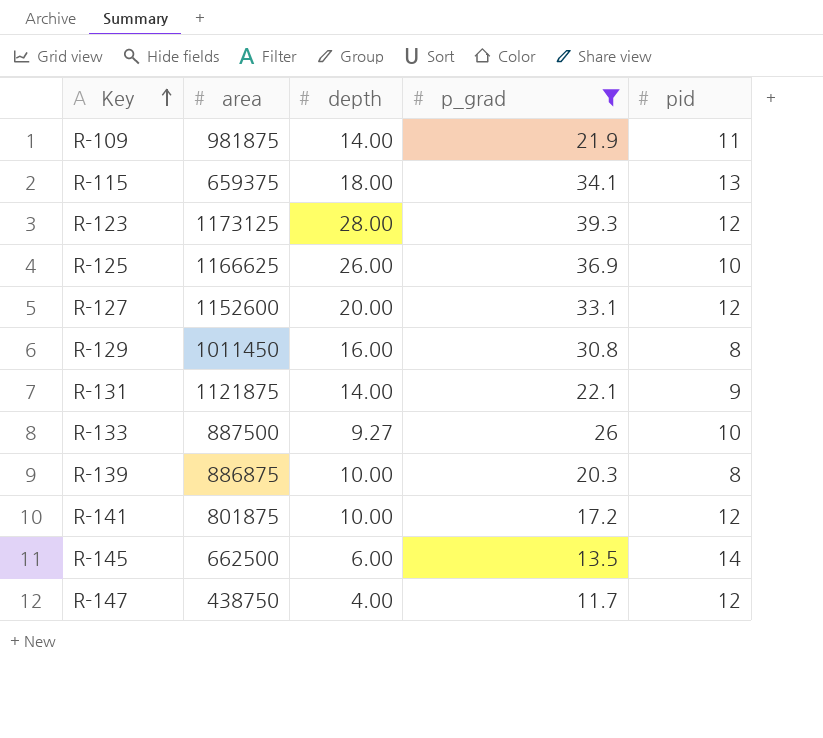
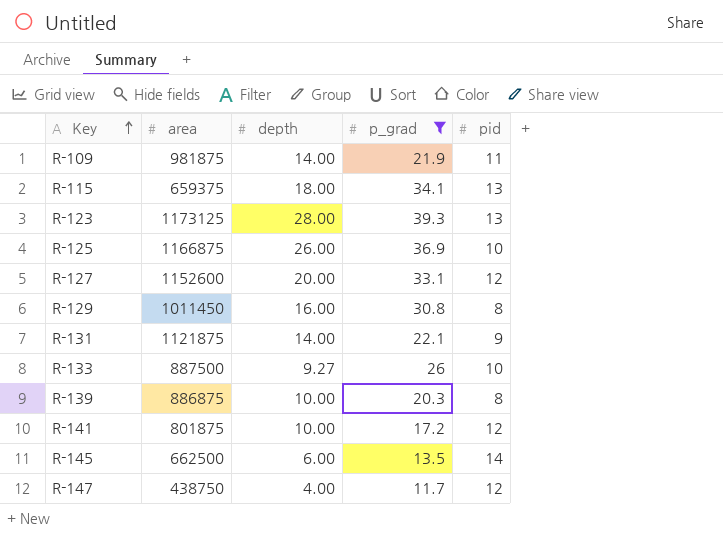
R-123 | pid: 12 -> 13
R-125 | area: 1166625 -> 1166875

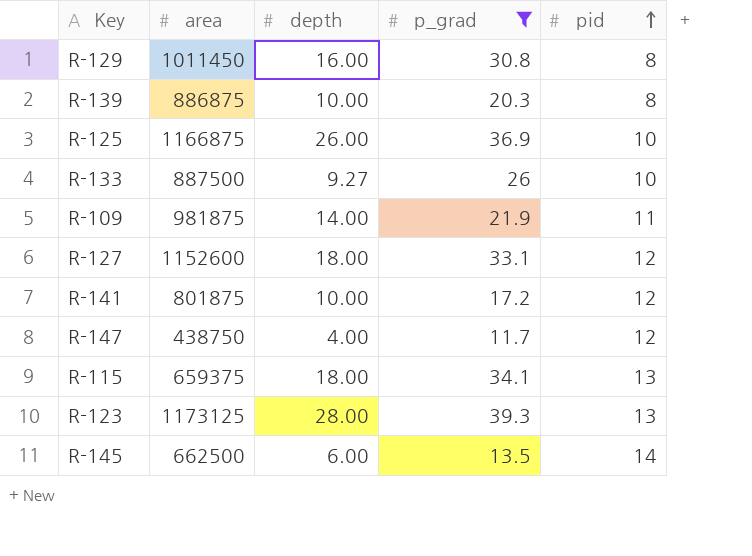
row order: Key ascending -> pid ascending
row R-131: 1121875 | 14.00 | 22.1 | 9 -> none
R-127 | depth: 20.00 -> 18.00

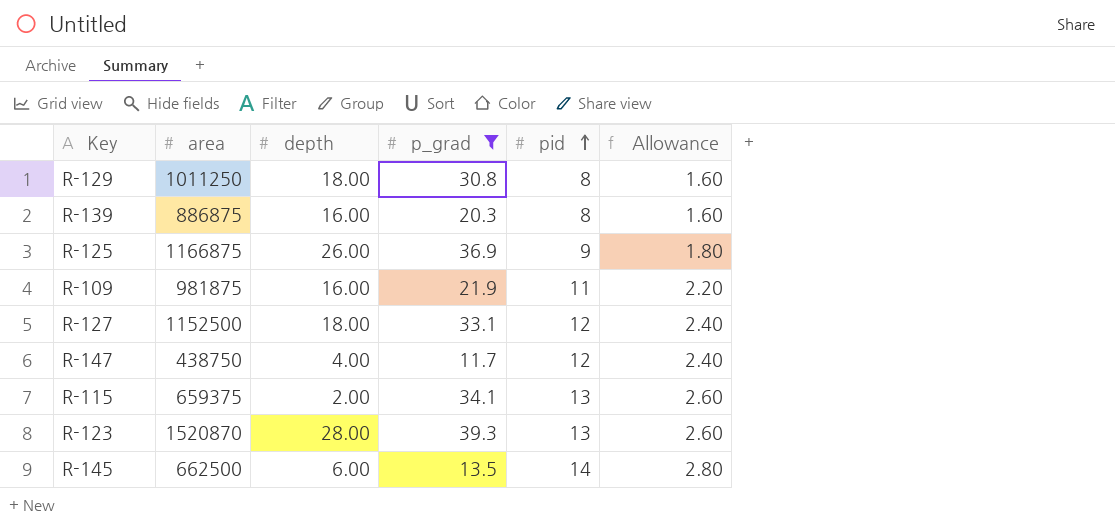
column Allowance | formula: none -> [pid] * 0.2
row R-133: 887500 | 9.27 | 26 | 10 -> none
row R-141: 801875 | 10.00 | 17.2 | 12 -> none
R-129 | area: 1011450 -> 1011250
R-129 | depth: 16.00 -> 18.00
R-139 | depth: 10.00 -> 16.00
R-125 | pid: 10 -> 9
R-109 | depth: 14.00 -> 16.00
R-127 | area: 1152600 -> 1152500
R-115 | depth: 18.00 -> 2.00
R-123 | area: 1173125 -> 1520870

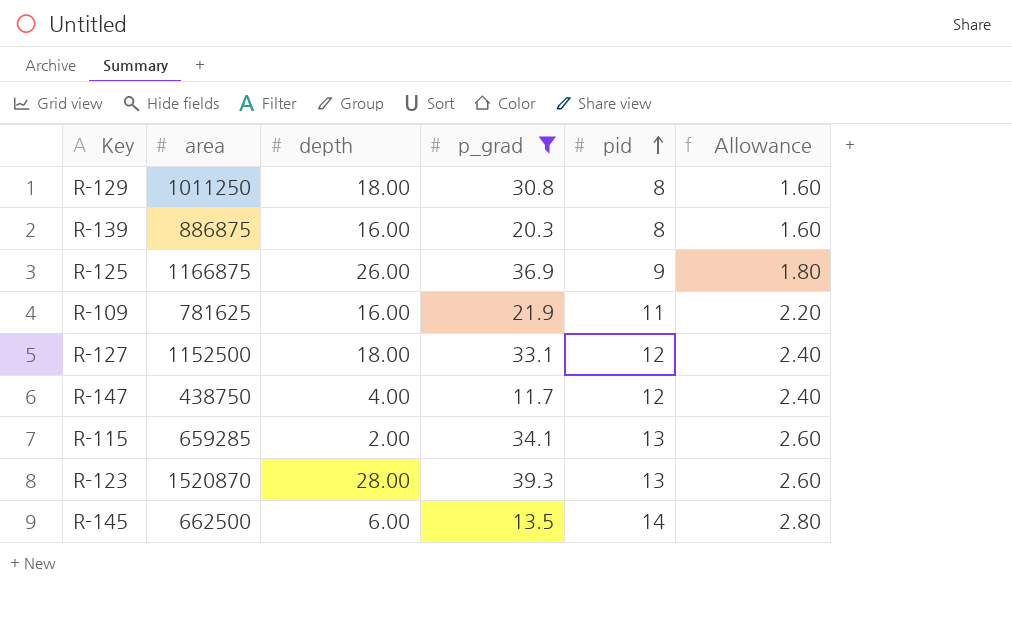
R-109 | area: 981875 -> 781625
R-115 | area: 659375 -> 659285

